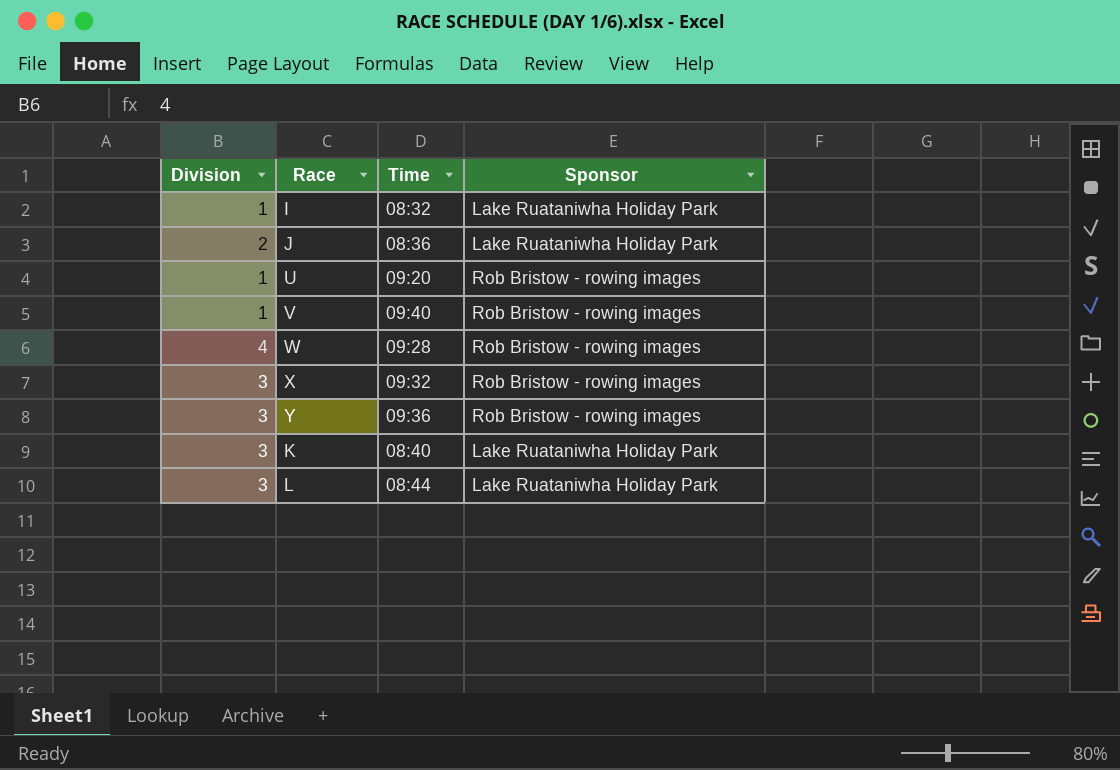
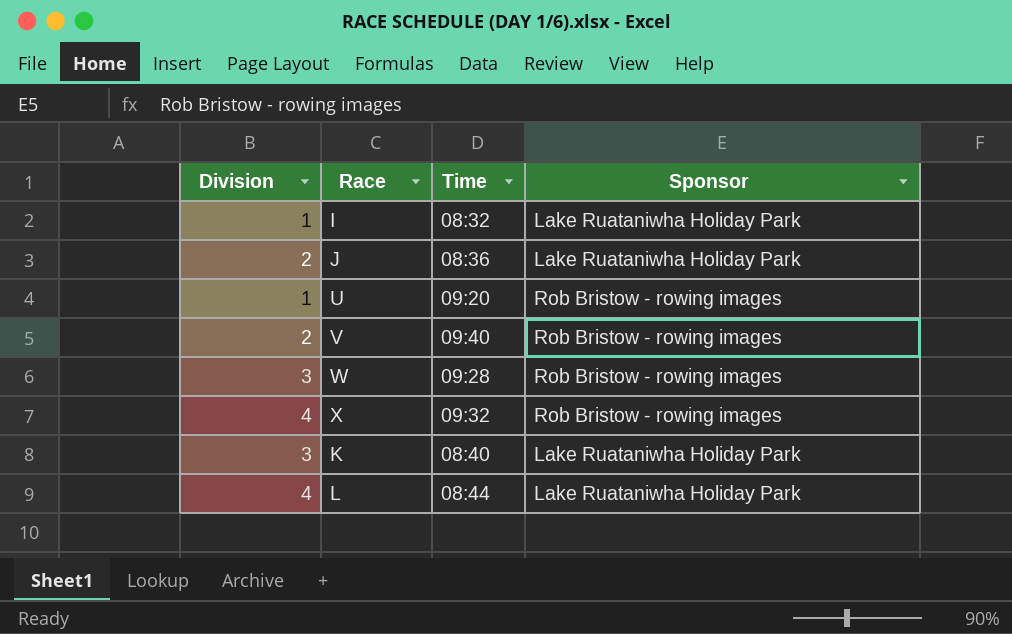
row Y: 3 | 09:36 | Rob Bristow - rowing images -> none
V | Division: 1 -> 2
W | Division: 4 -> 3
X | Division: 3 -> 4
L | Division: 3 -> 4

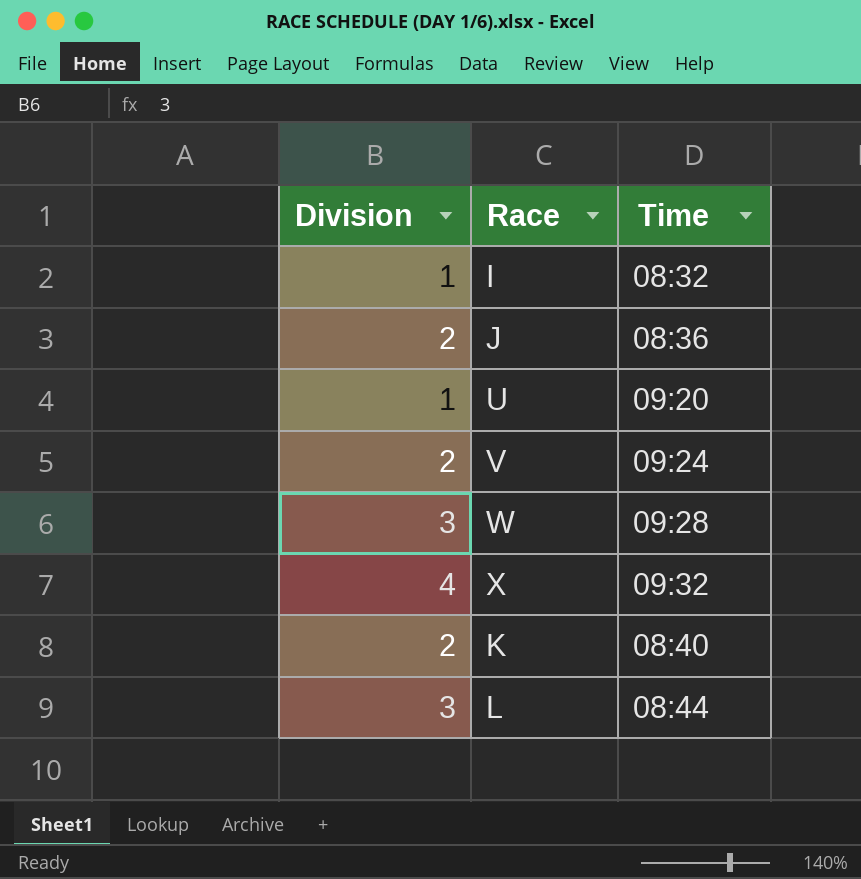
column Sponsor | position: 4 -> none
V | Time: 09:40 -> 09:24
K | Division: 3 -> 2
L | Division: 4 -> 3

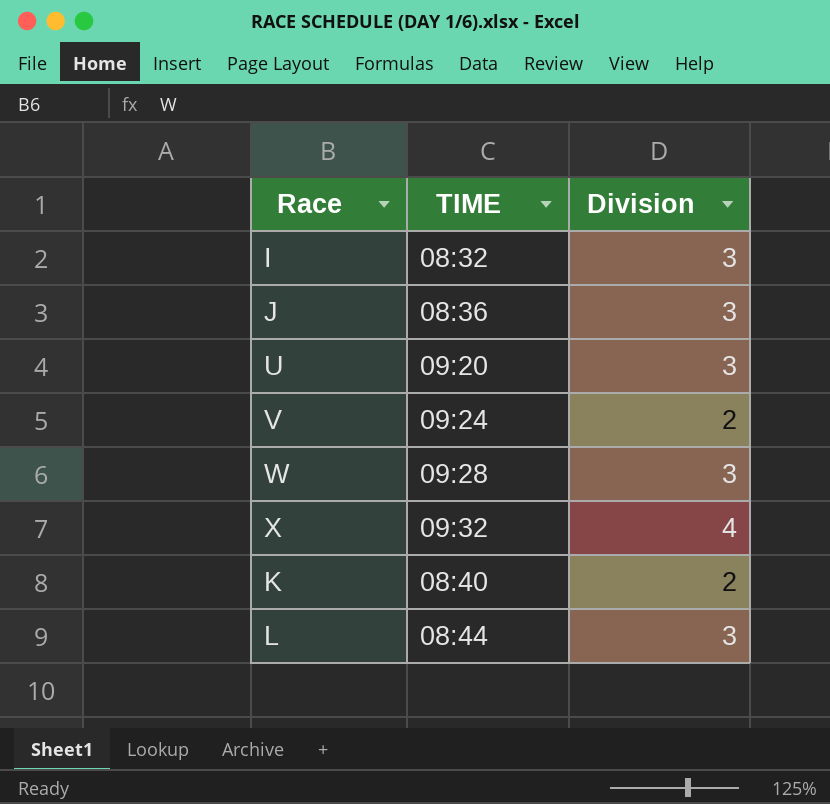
column name: Time -> TIME
column Division | position: 1 -> 3
I | Division: 1 -> 3
J | Division: 2 -> 3
U | Division: 1 -> 3

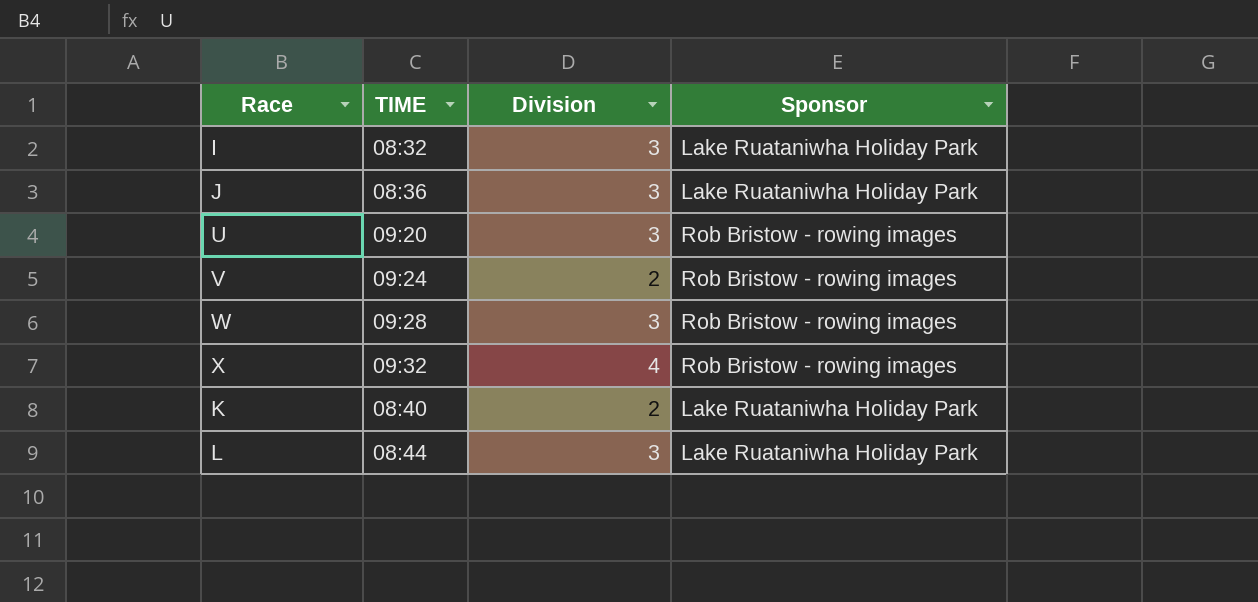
column Sponsor | position: none -> 4

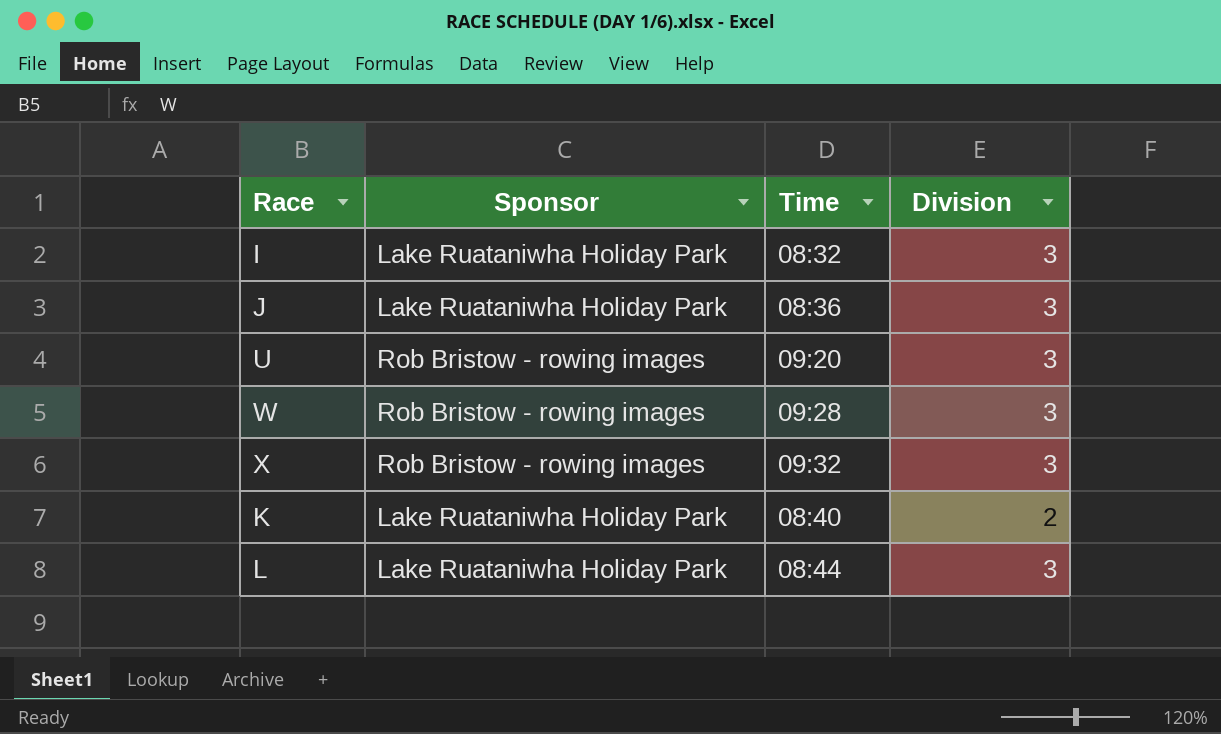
column Sponsor | position: 4 -> 2
column name: TIME -> Time
row V: 09:24 | 2 | Rob Bristow - rowing images -> none
X | Division: 4 -> 3

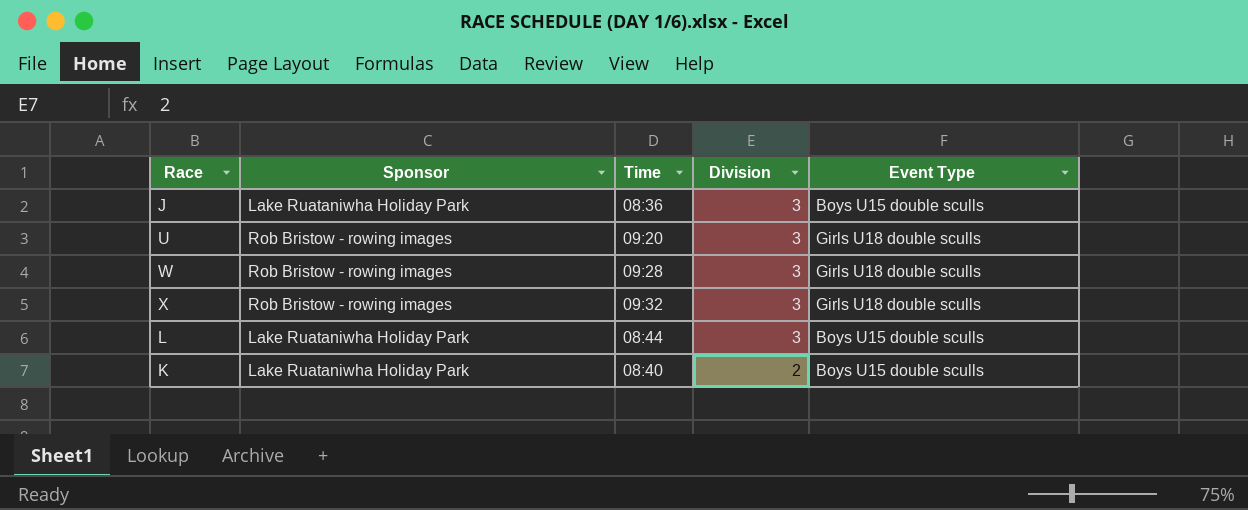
row order: none -> Division descending
column Event Type | position: none -> 5
row I: Lake Ruataniwha Holiday Park | 08:32 | 3 -> none

